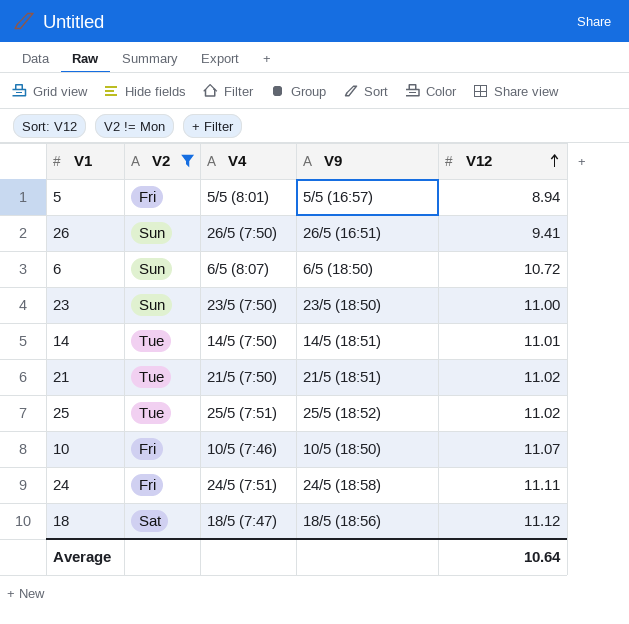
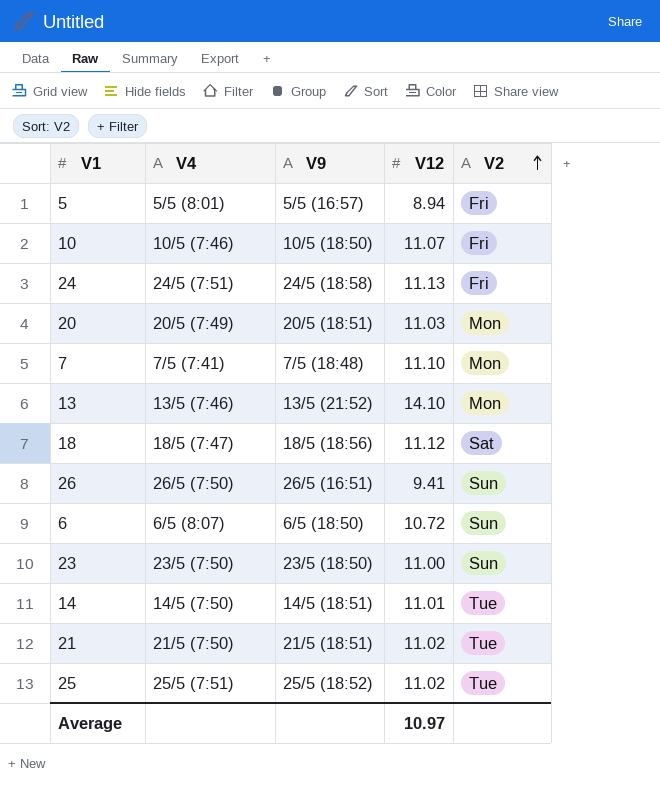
filter: V2 != Mon -> none
row order: V12 ascending -> V2 ascending
column V2 | position: 2 -> 5
24 | V12: 11.11 -> 11.13
Average | V12: 10.64 -> 10.97

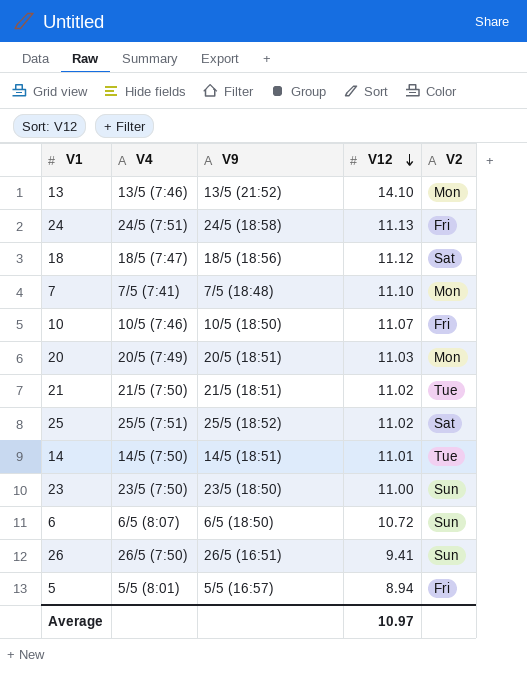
row order: V2 ascending -> V12 descending
25 | V2: Tue -> Sat

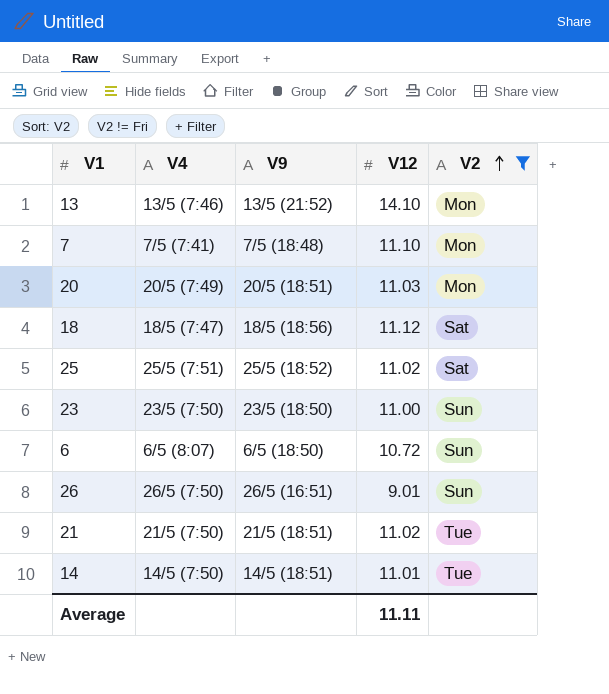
filter: none -> V2 != Fri
row order: V12 descending -> V2 ascending
26 | V12: 9.41 -> 9.01
Average | V12: 10.97 -> 11.11

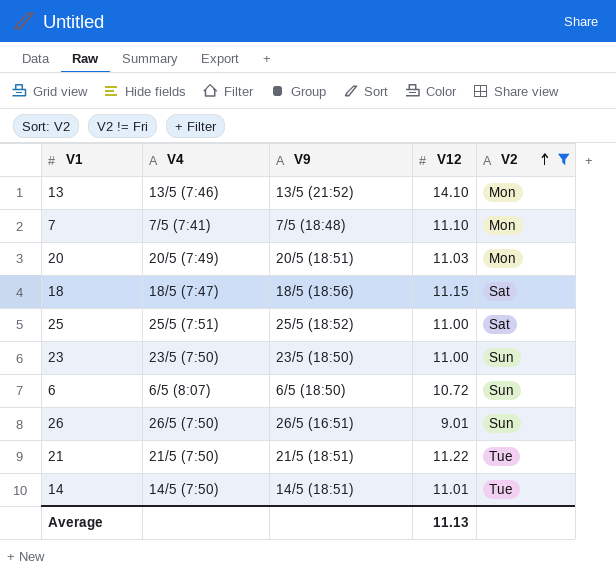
18 | V12: 11.12 -> 11.15
25 | V12: 11.02 -> 11.00
21 | V12: 11.02 -> 11.22
Average | V12: 11.11 -> 11.13

